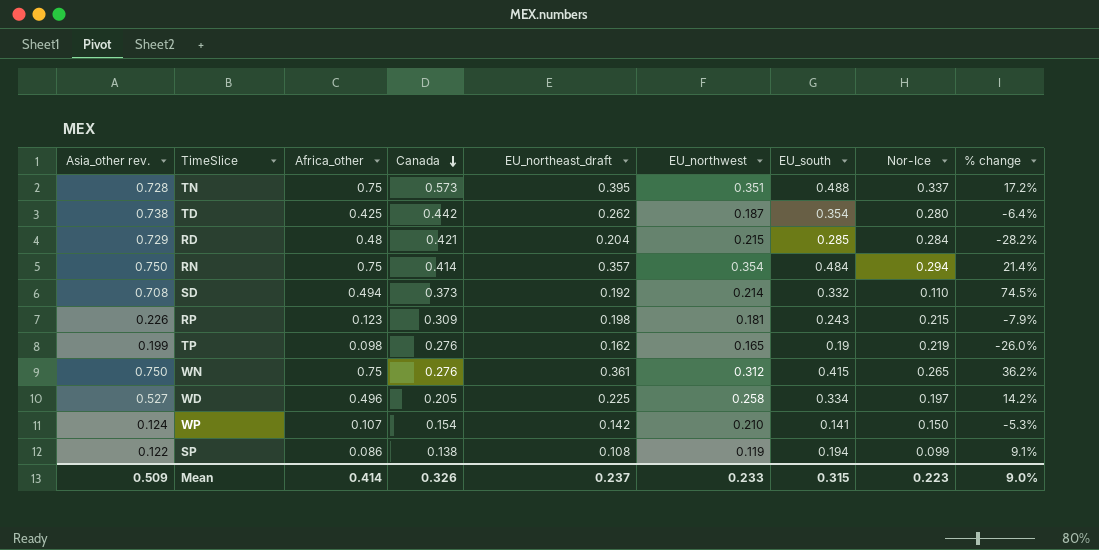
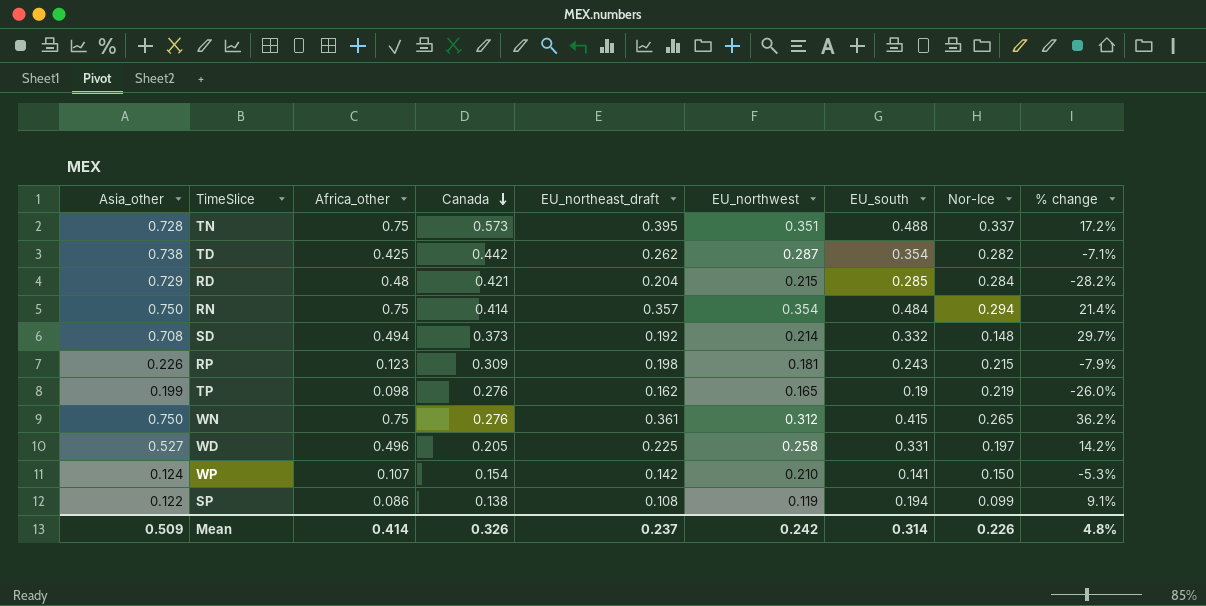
column name: Asia_other rev. -> Asia_other
TD | EU_northwest: 0.187 -> 0.287
TD | Nor-Ice: 0.280 -> 0.282
TD | % change: -6.4% -> -7.1%
SD | Nor-Ice: 0.110 -> 0.148
SD | % change: 74.5% -> 29.7%
WD | EU_south: 0.334 -> 0.331
Mean | EU_northwest: 0.233 -> 0.242
Mean | EU_south: 0.315 -> 0.314
Mean | Nor-Ice: 0.223 -> 0.226
Mean | % change: 9.0% -> 4.8%

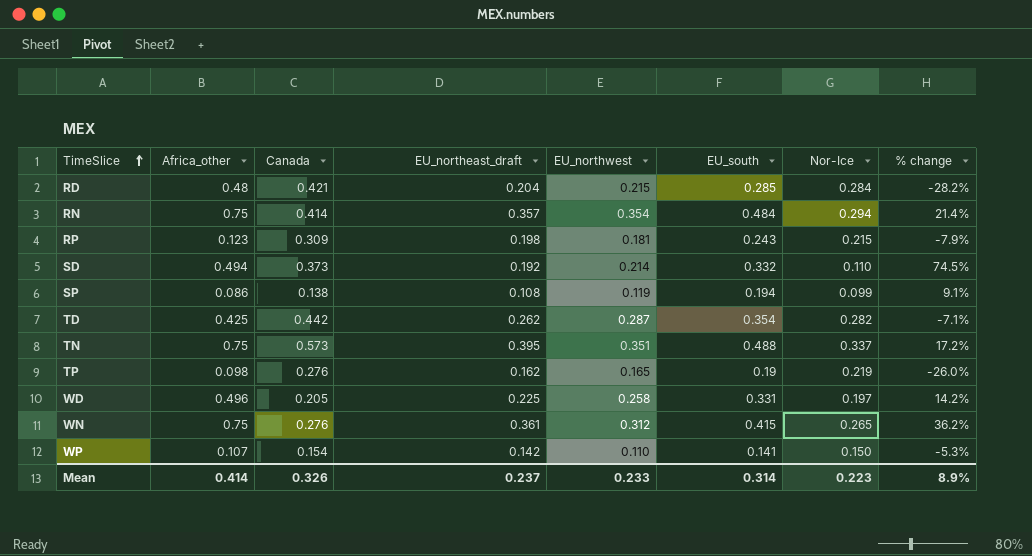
row order: Canada descending -> TimeSlice ascending
column Asia_other | position: 1 -> none
SD | Nor-Ice: 0.148 -> 0.110
SD | % change: 29.7% -> 74.5%
WP | EU_northwest: 0.210 -> 0.110
Mean | EU_northwest: 0.242 -> 0.233
Mean | Nor-Ice: 0.226 -> 0.223
Mean | % change: 4.8% -> 8.9%

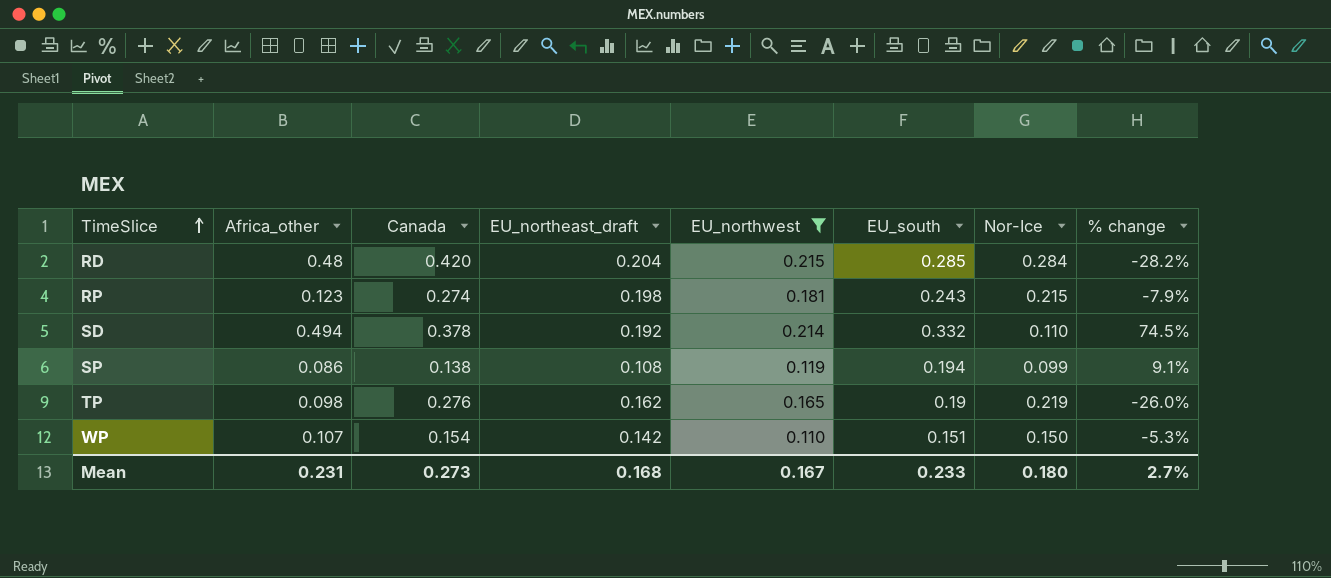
filter: none -> EU_northwest <= 0.215
RD | Canada: 0.421 -> 0.420
RP | Canada: 0.309 -> 0.274
SD | Canada: 0.373 -> 0.378
WP | EU_south: 0.141 -> 0.151
Mean | Africa_other: 0.414 -> 0.231
Mean | Canada: 0.326 -> 0.273
Mean | EU_northeast_draft: 0.237 -> 0.168
Mean | EU_northwest: 0.233 -> 0.167
Mean | EU_south: 0.314 -> 0.233
Mean | Nor-Ice: 0.223 -> 0.180
Mean | % change: 8.9% -> 2.7%

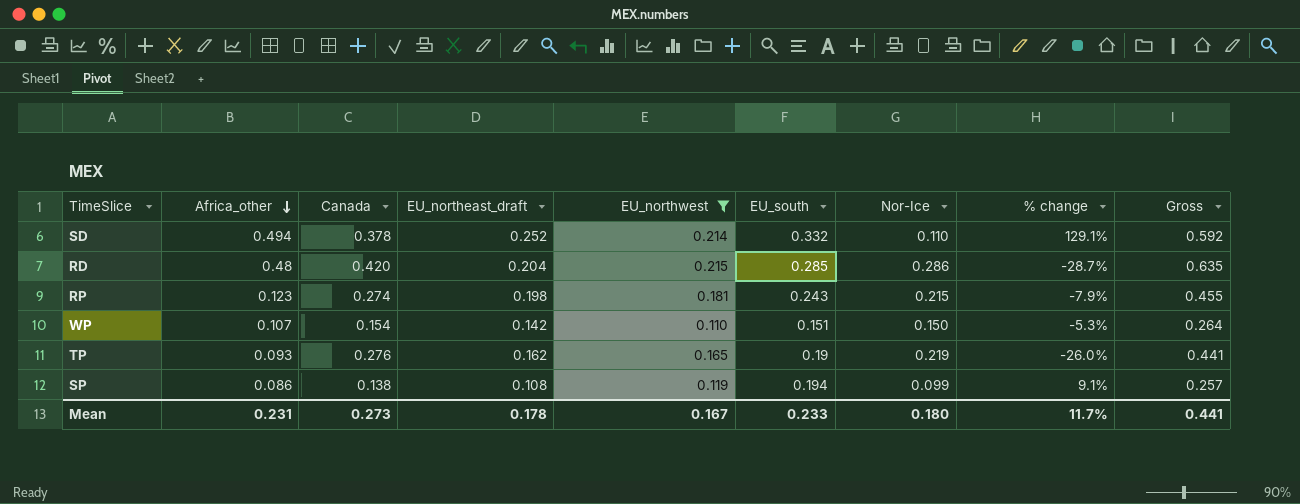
row order: TimeSlice ascending -> Africa_other descending
column Gross | formula: none -> [Canada] + [EU_northwest]
SD | EU_northeast_draft: 0.192 -> 0.252
SD | % change: 74.5% -> 129.1%
RD | Nor-Ice: 0.284 -> 0.286
RD | % change: -28.2% -> -28.7%
TP | Africa_other: 0.098 -> 0.093
Mean | EU_northeast_draft: 0.168 -> 0.178
Mean | % change: 2.7% -> 11.7%

